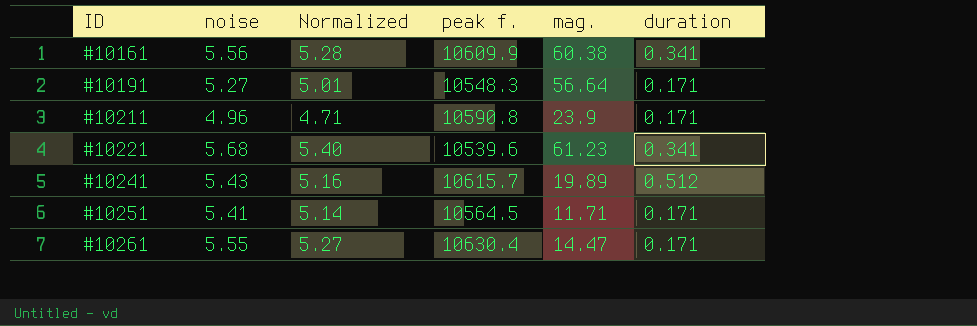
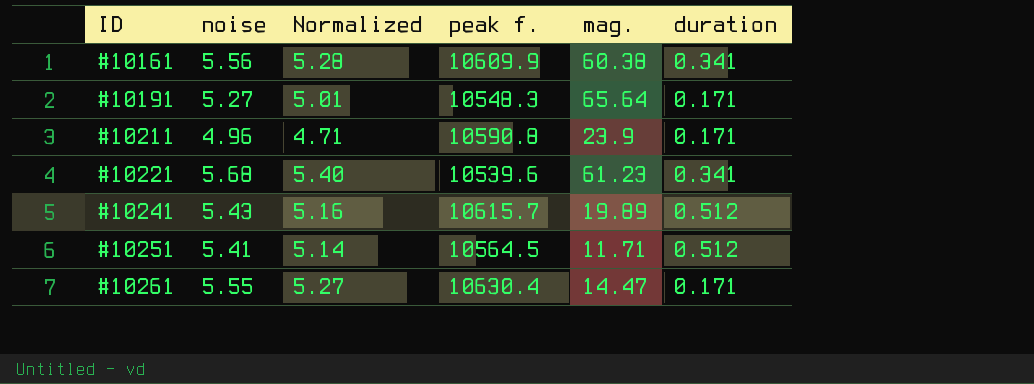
#10191 | mag.: 56.64 -> 65.64
#10251 | duration: 0.171 -> 0.512

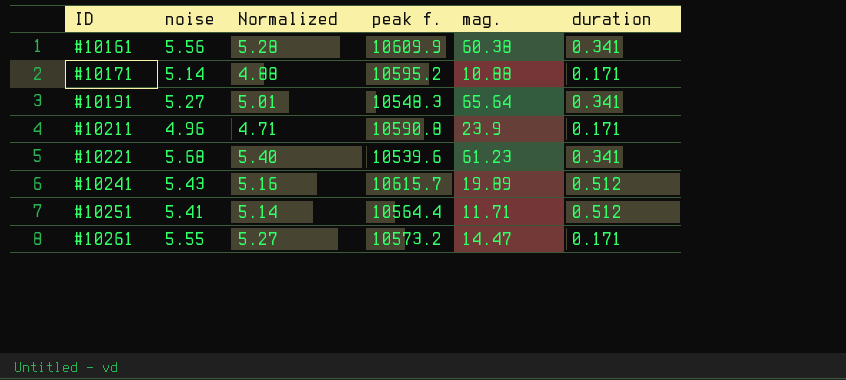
row #10171: none -> 5.14 | 4.88 | 10595.2 | 10.88 | 0.171
#10191 | duration: 0.171 -> 0.341
#10251 | peak f.: 10564.5 -> 10564.4
#10261 | peak f.: 10630.4 -> 10573.2

